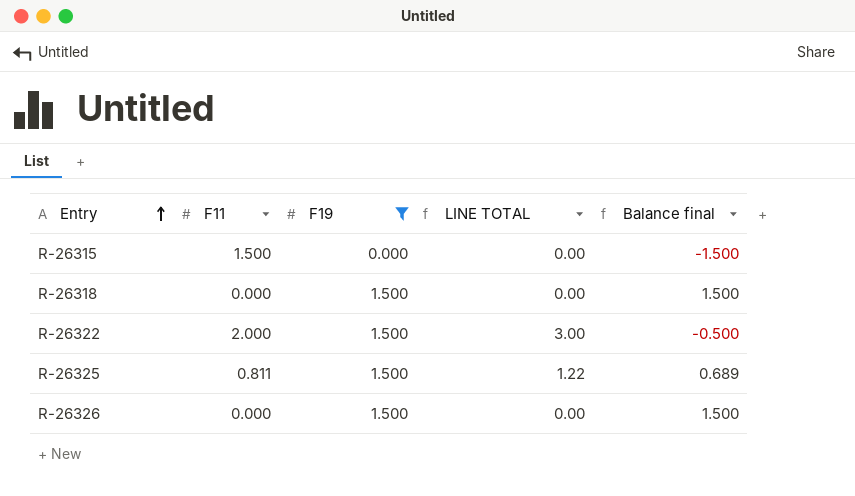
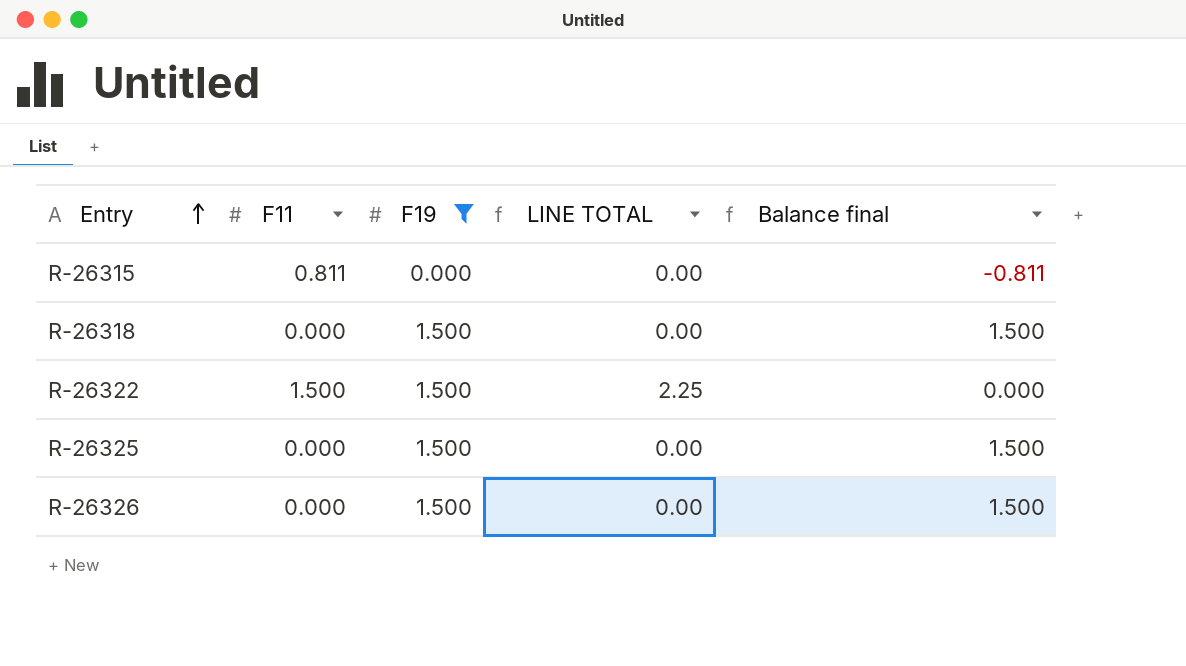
R-26315 | F11: 1.500 -> 0.811
R-26315 | Balance final: -1.500 -> -0.811
R-26322 | F11: 2.000 -> 1.500
R-26322 | LINE TOTAL: 3.00 -> 2.25
R-26322 | Balance final: -0.500 -> 0.000
R-26325 | F11: 0.811 -> 0.000
R-26325 | LINE TOTAL: 1.22 -> 0.00
R-26325 | Balance final: 0.689 -> 1.500

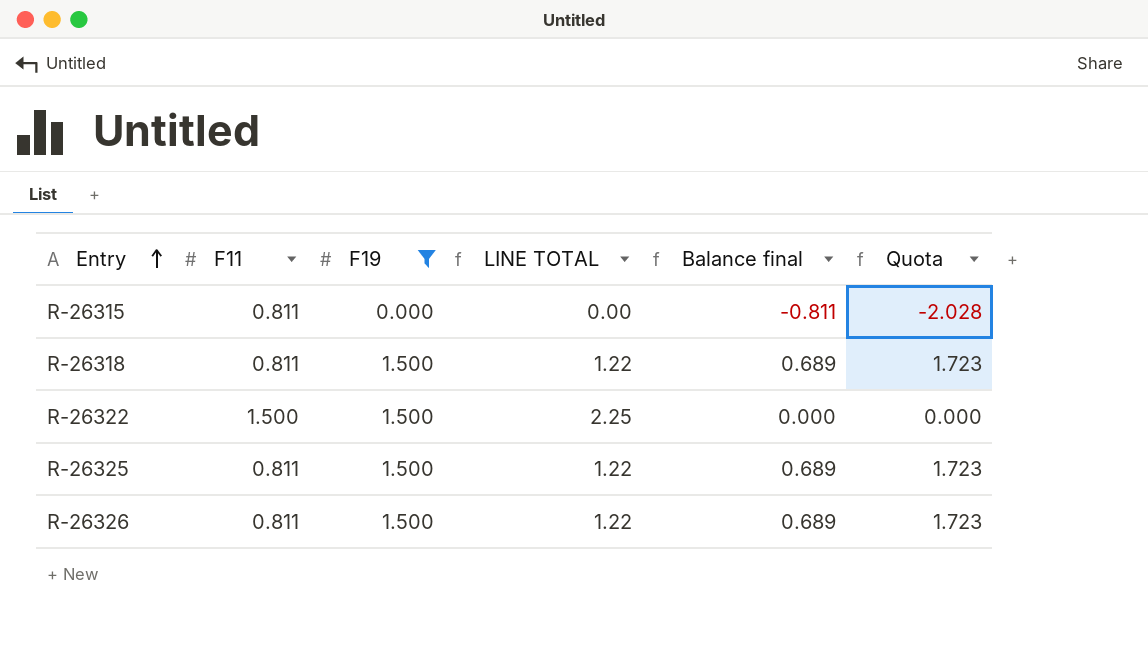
column Quota | formula: none -> [Balance final] * 2.5
R-26318 | F11: 0.000 -> 0.811
R-26318 | LINE TOTAL: 0.00 -> 1.22
R-26318 | Balance final: 1.500 -> 0.689
R-26325 | F11: 0.000 -> 0.811
R-26325 | LINE TOTAL: 0.00 -> 1.22
R-26325 | Balance final: 1.500 -> 0.689
R-26326 | F11: 0.000 -> 0.811
R-26326 | LINE TOTAL: 0.00 -> 1.22
R-26326 | Balance final: 1.500 -> 0.689

